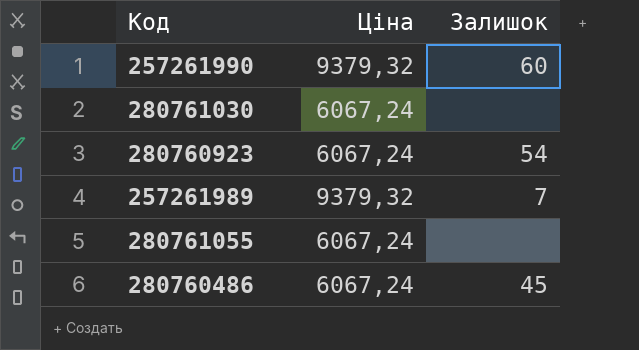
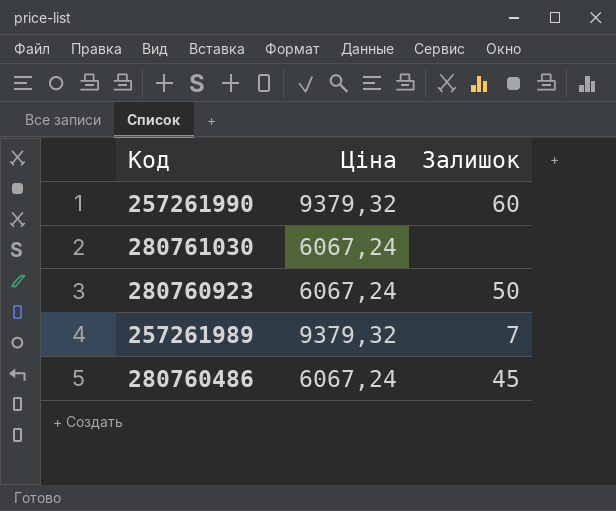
row 280761055: 6067,24 | none -> none
280760923 | Залишок: 54 -> 50

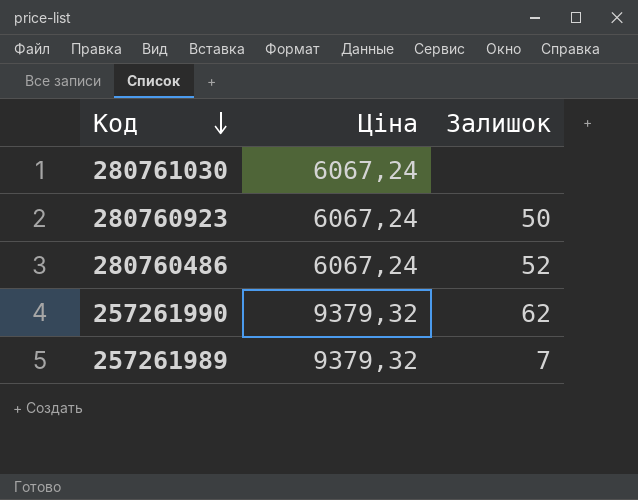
row order: none -> Код descending
280760486 | Залишок: 45 -> 52
257261990 | Залишок: 60 -> 62

